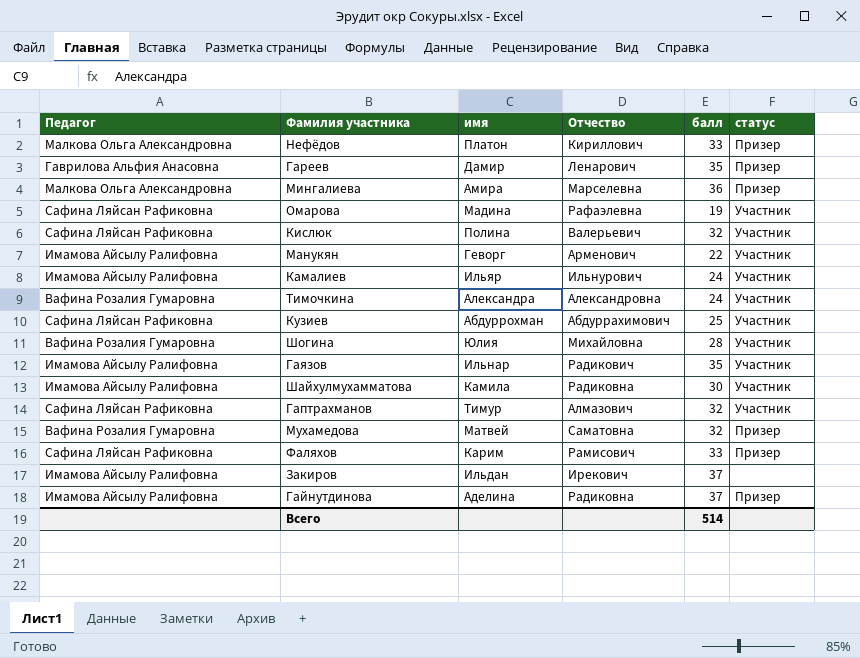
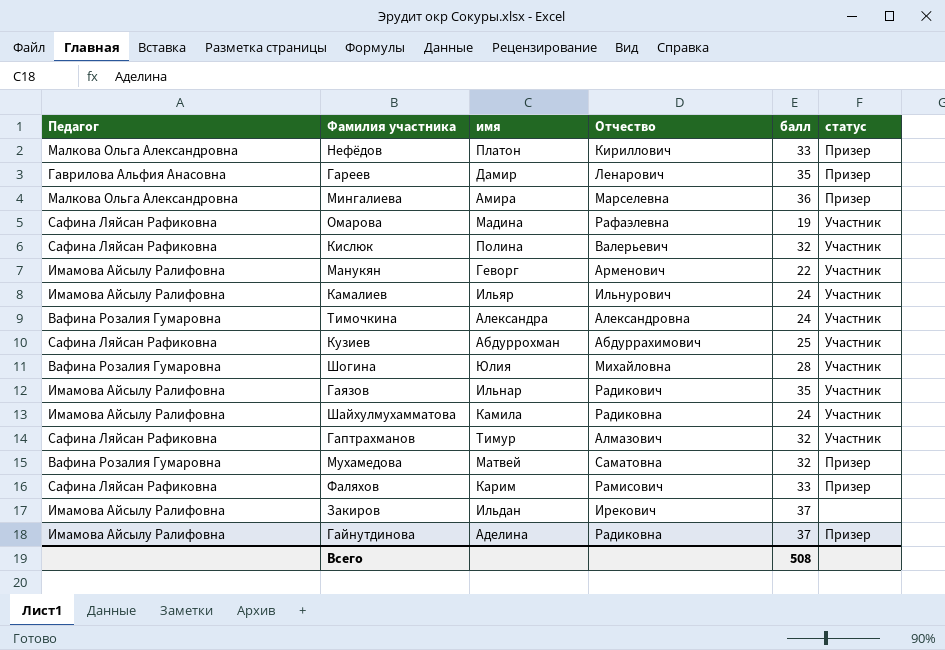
Шайхулмухамматова | балл: 30 -> 24
Всего | балл: 514 -> 508

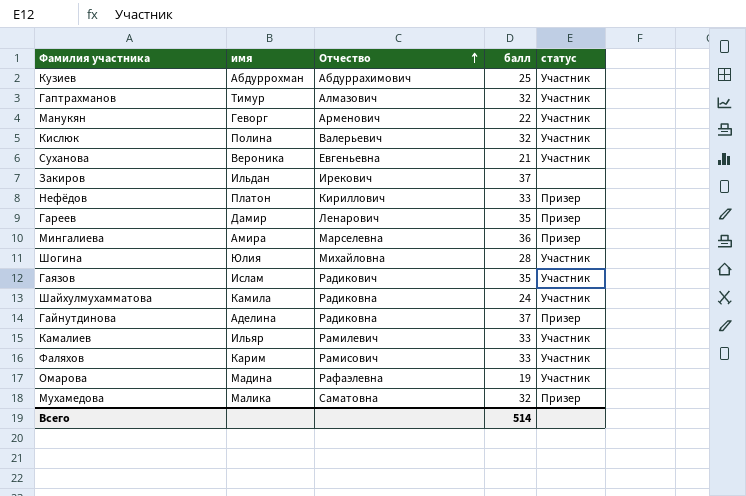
row order: none -> Отчество ascending
column Педагог | position: 1 -> none
row Тимочкина: Вафина Розалия Гумаровна | Александра | Александровна | 24 | Участник -> none
row Суханова: none -> Вероника | Евгеньевна | 21 | Участник
Гаязов | имя: Ильнар -> Ислам
Камалиев | Отчество: Ильнурович -> Рамилевич
Камалиев | балл: 24 -> 33
Фаляхов | статус: Призер -> Участник
Мухамедова | имя: Матвей -> Малика
Всего | балл: 508 -> 514

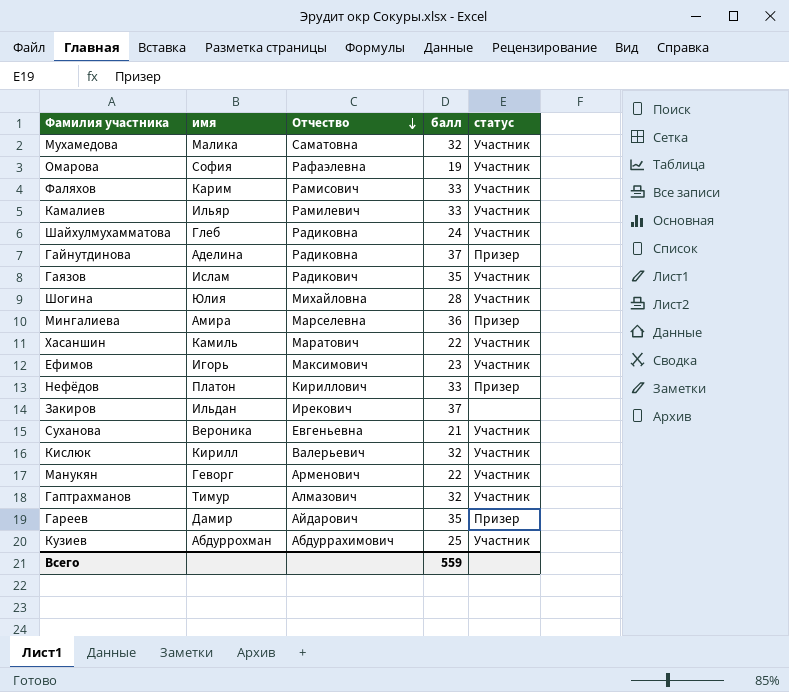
row order: Отчество ascending -> Отчество descending
Мухамедова | статус: Призер -> Участник
Омарова | имя: Мадина -> София
Шайхулмухамматова | имя: Камила -> Глеб
row Хасаншин: none -> Камиль | Маратович | 22 | Участник
row Ефимов: none -> Игорь | Максимович | 23 | Участник
Кислюк | имя: Полина -> Кирилл
Гареев | Отчество: Ленарович -> Айдарович
Всего | балл: 514 -> 559

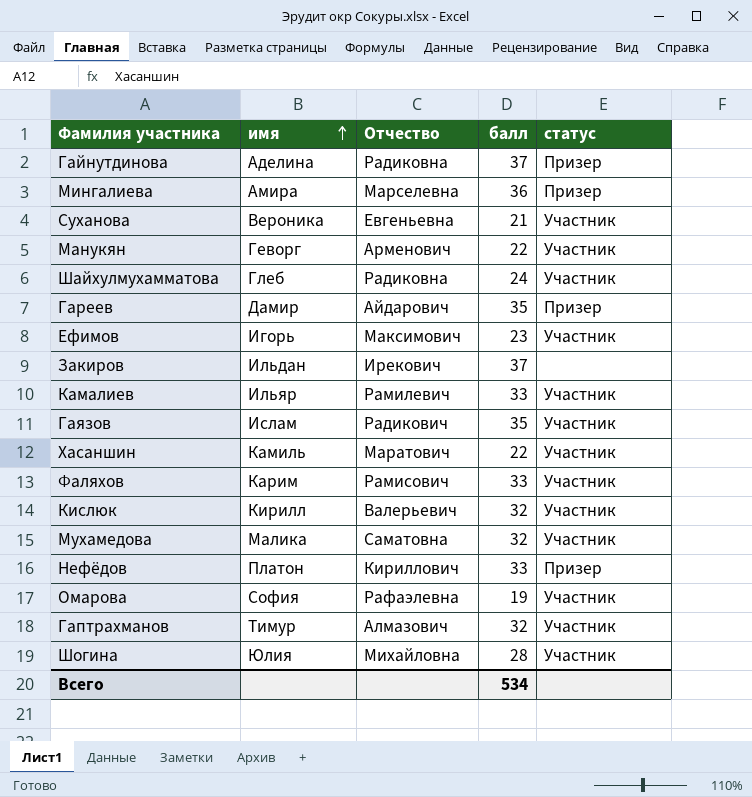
row order: Отчество descending -> имя ascending
row Кузиев: Абдуррохман | Абдуррахимович | 25 | Участник -> none
Всего | балл: 559 -> 534

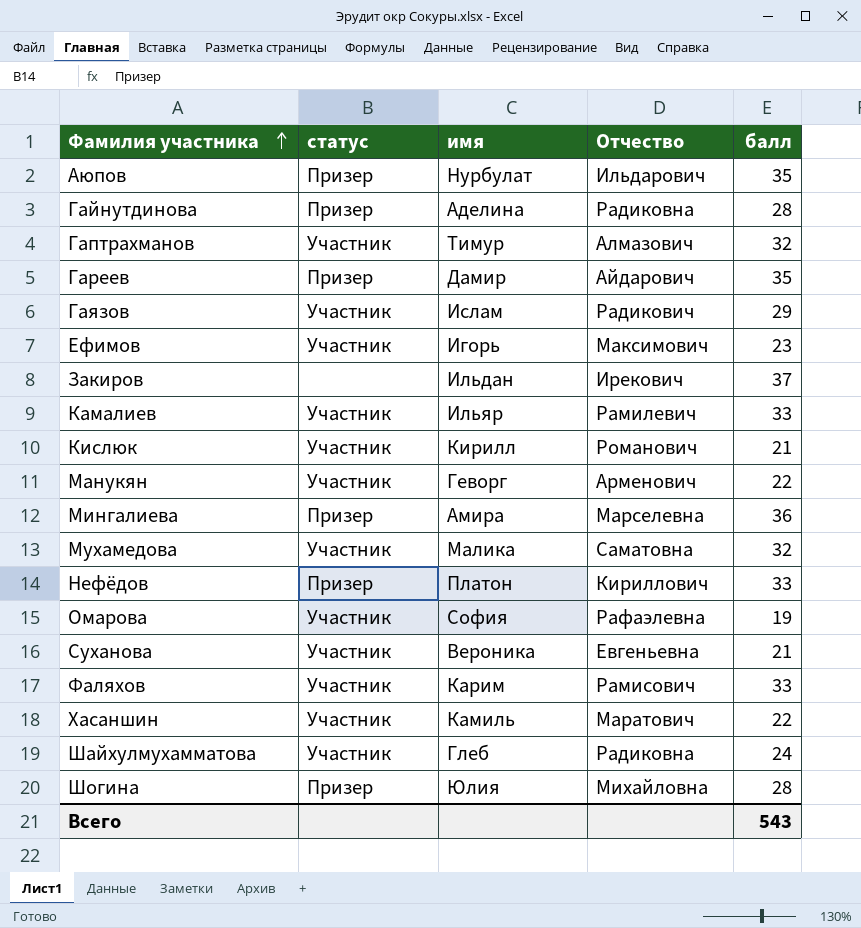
row order: имя ascending -> Фамилия участника ascending
column статус | position: 5 -> 2
row Аюпов: none -> Призер | Нурбулат | Ильдарович | 35
Гайнутдинова | балл: 37 -> 28
Гаязов | балл: 35 -> 29
Кислюк | Отчество: Валерьевич -> Романович
Кислюк | балл: 32 -> 21
Шогина | статус: Участник -> Призер
Всего | балл: 534 -> 543

